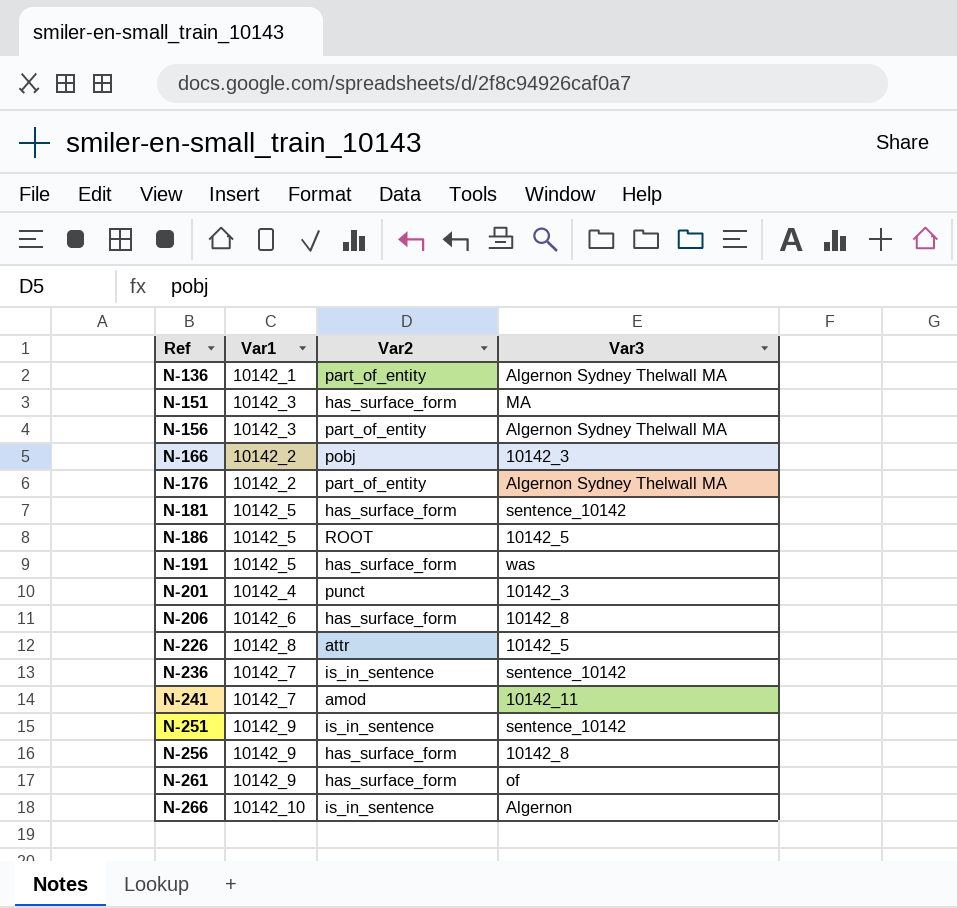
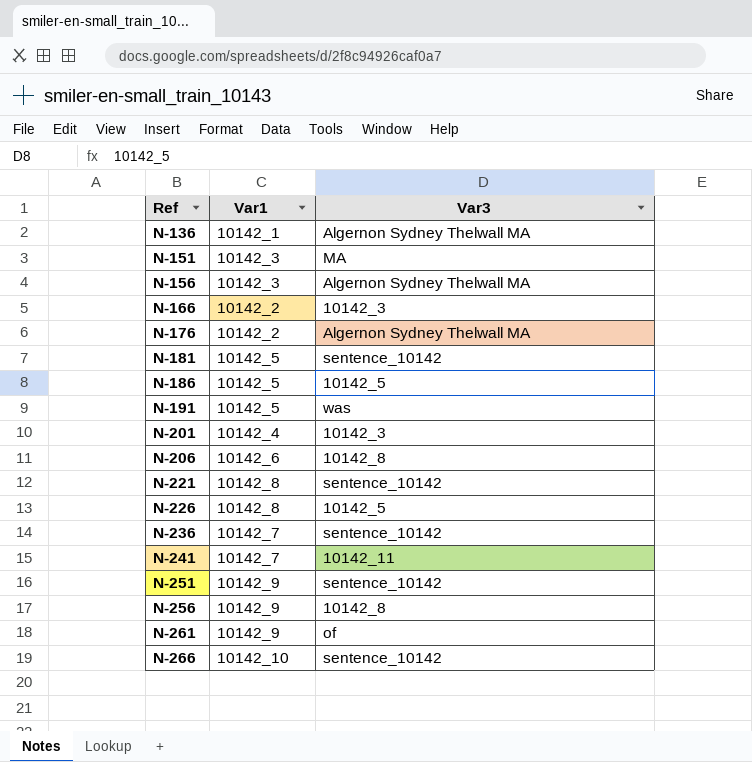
column Var2 | position: 3 -> none
row N-221: none -> 10142_8 | sentence_10142
N-266 | Var3: Algernon -> sentence_10142

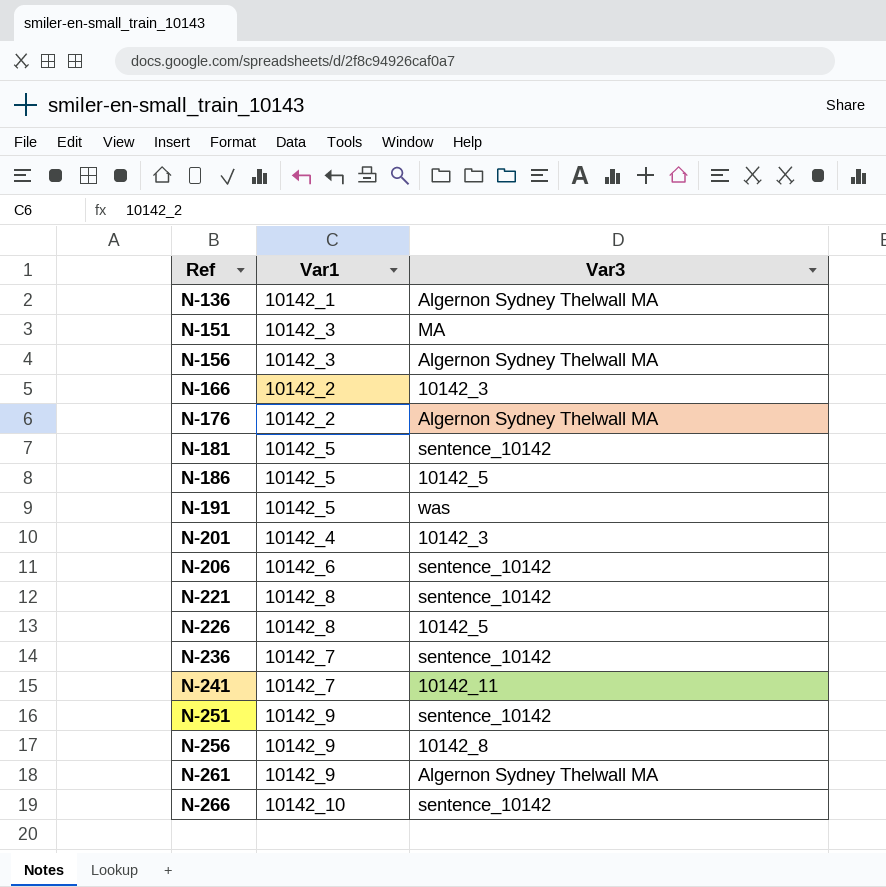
N-206 | Var3: 10142_8 -> sentence_10142
N-261 | Var3: of -> Algernon Sydney Thelwall MA

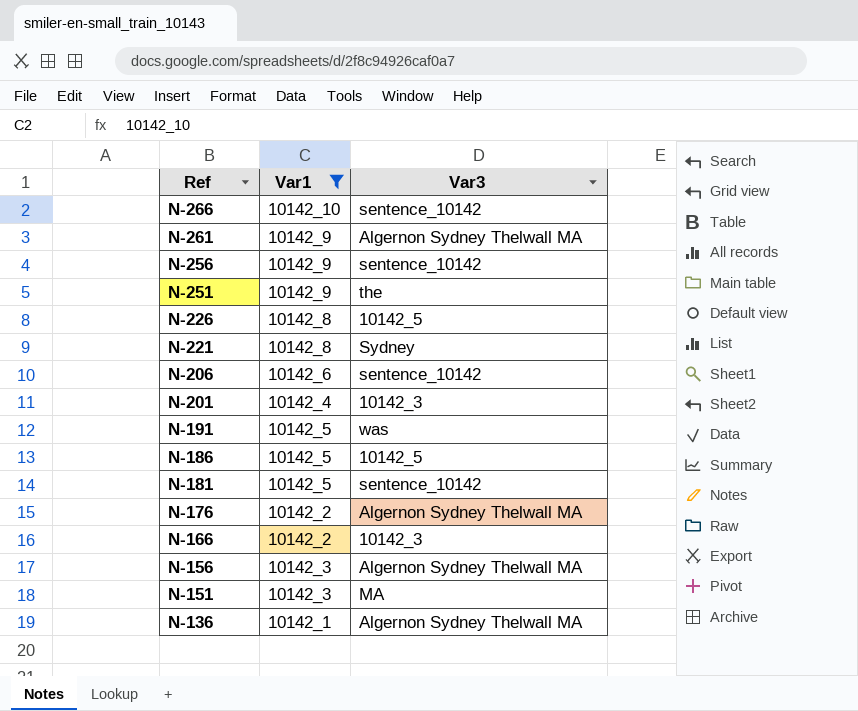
filter: none -> Var1 != 10142_7
row order: Ref ascending -> Ref descending
N-256 | Var3: 10142_8 -> sentence_10142
N-251 | Var3: sentence_10142 -> the
N-221 | Var3: sentence_10142 -> Sydney

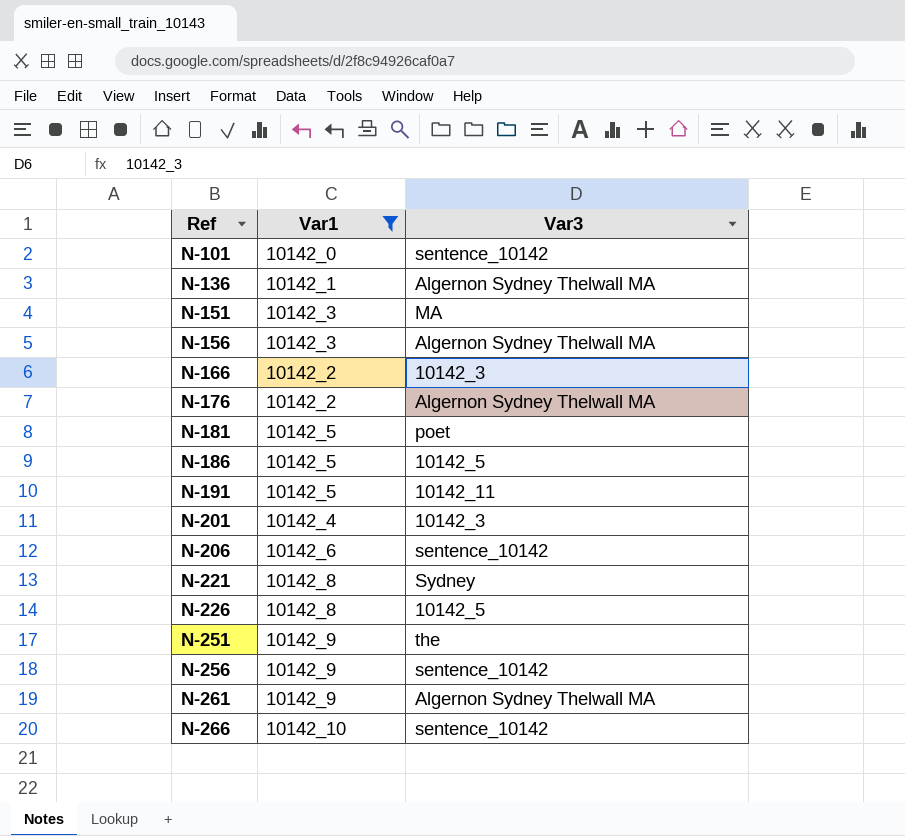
row order: Ref descending -> Ref ascending
row N-101: none -> 10142_0 | sentence_10142
N-181 | Var3: sentence_10142 -> poet
N-191 | Var3: was -> 10142_11

